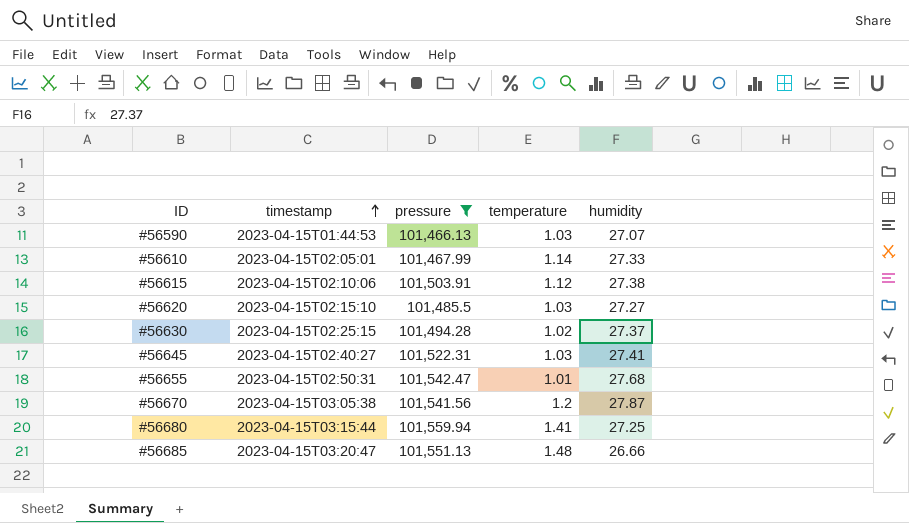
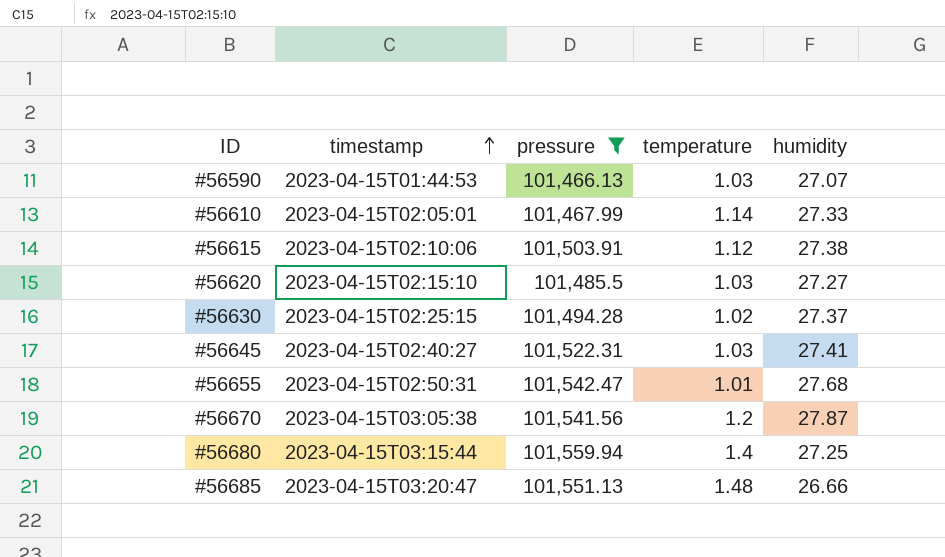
#56680 | temperature: 1.41 -> 1.4

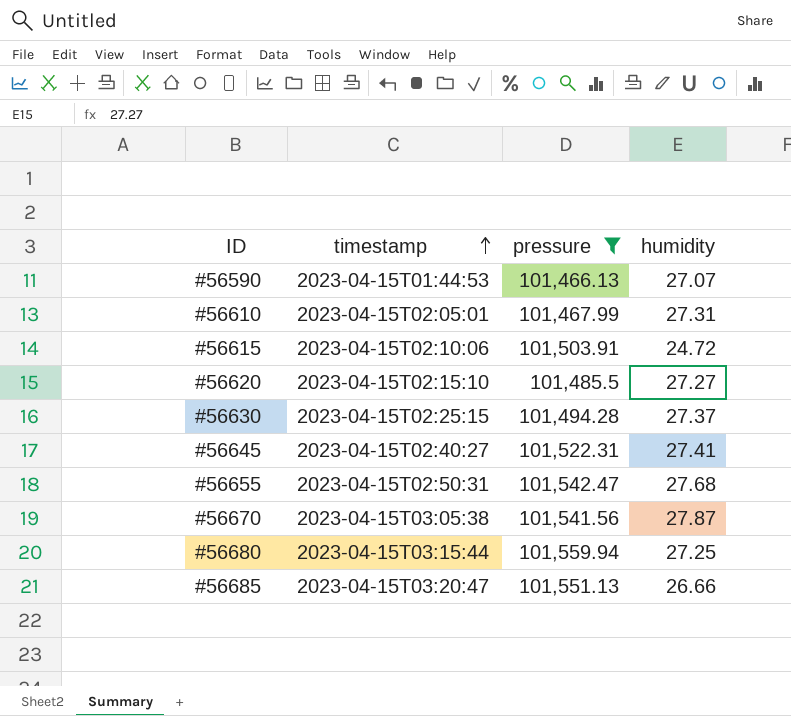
column temperature | position: 4 -> none
#56610 | humidity: 27.33 -> 27.31
#56615 | humidity: 27.38 -> 24.72

